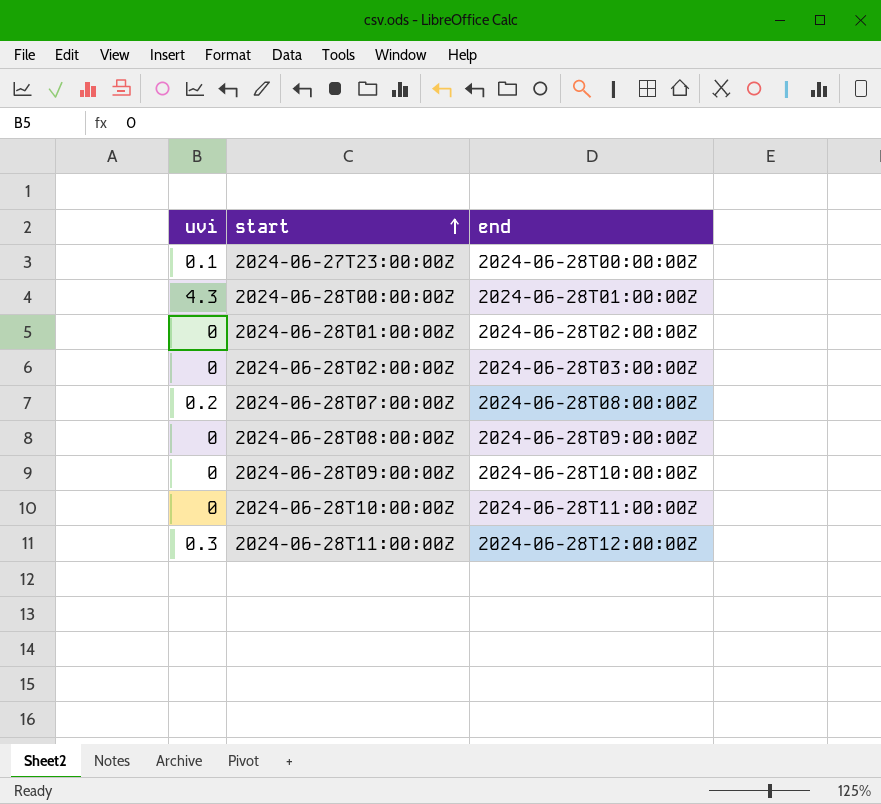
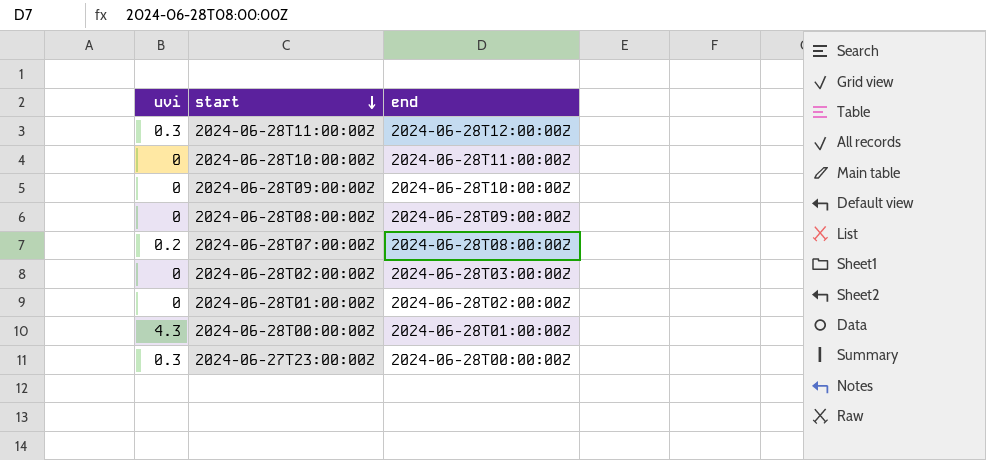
row order: start ascending -> start descending
2024-06-27T23:00:00Z | uvi: 0.1 -> 0.3

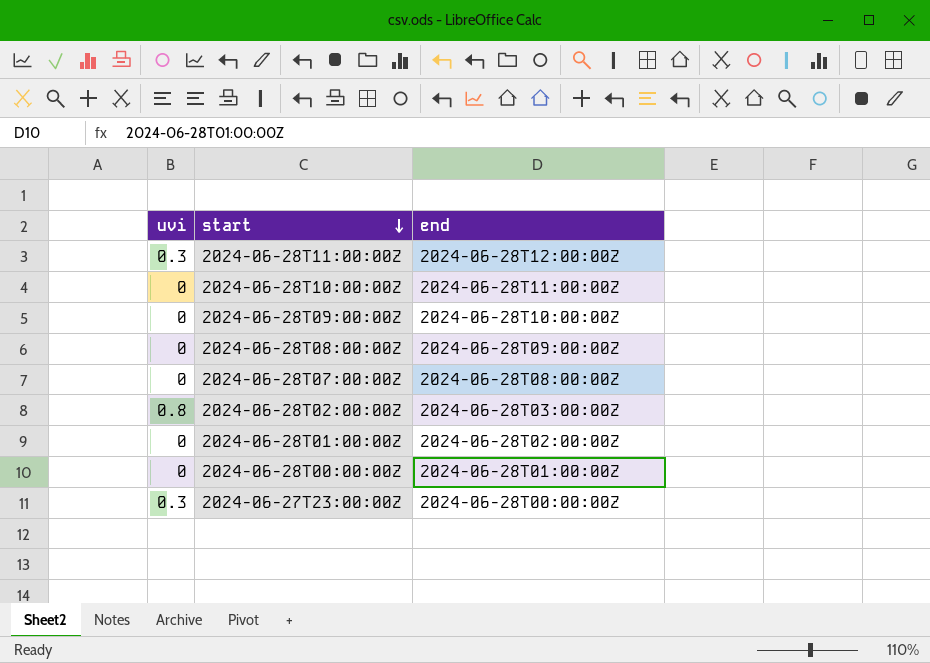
2024-06-28T07:00:00Z | uvi: 0.2 -> 0
2024-06-28T02:00:00Z | uvi: 0 -> 0.8
2024-06-28T00:00:00Z | uvi: 4.3 -> 0

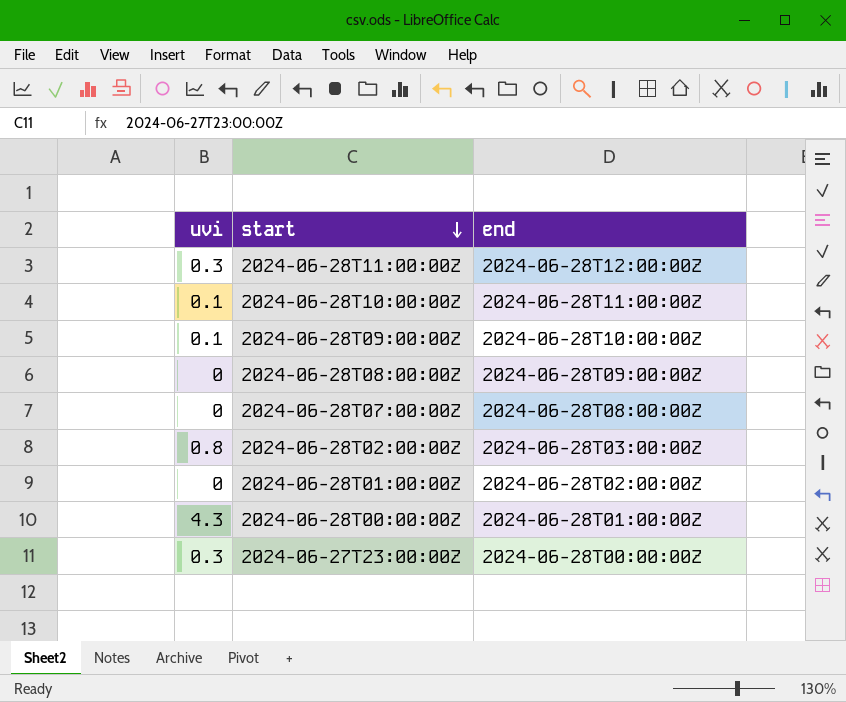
2024-06-28T10:00:00Z | uvi: 0 -> 0.1
2024-06-28T09:00:00Z | uvi: 0 -> 0.1
2024-06-28T00:00:00Z | uvi: 0 -> 4.3

